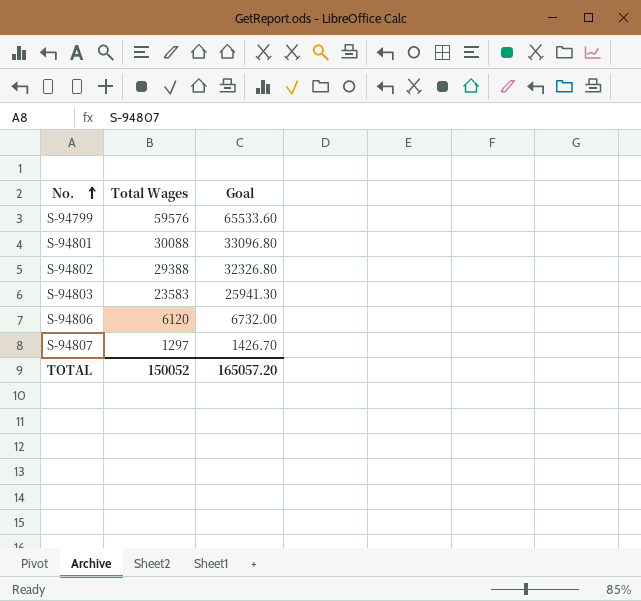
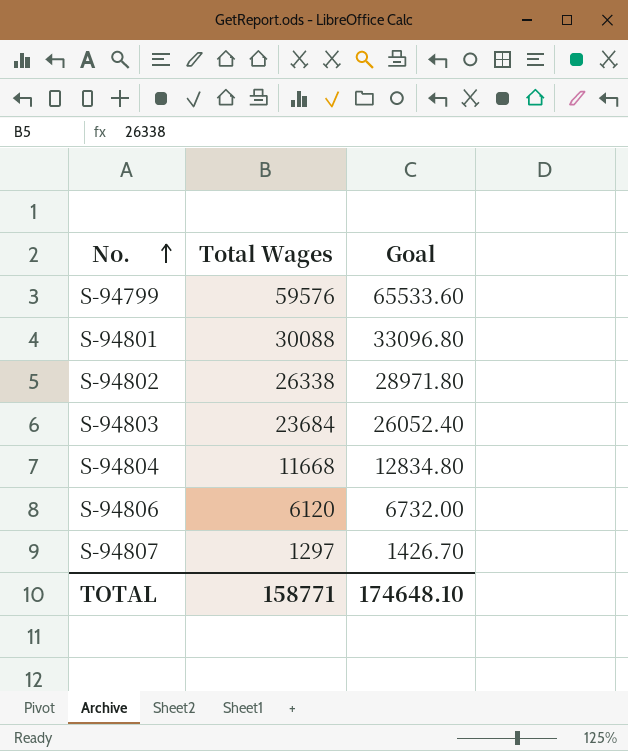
S-94802 | Total Wages: 29388 -> 26338
S-94802 | Goal: 32326.80 -> 28971.80
S-94803 | Total Wages: 23583 -> 23684
S-94803 | Goal: 25941.30 -> 26052.40
row S-94804: none -> 11668 | 12834.80
TOTAL | Total Wages: 150052 -> 158771
TOTAL | Goal: 165057.20 -> 174648.10

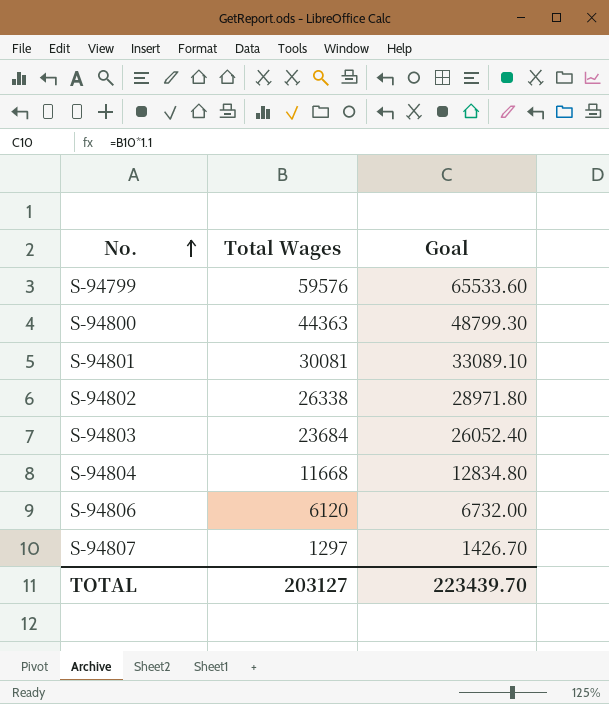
row S-94800: none -> 44363 | 48799.30
S-94801 | Total Wages: 30088 -> 30081
S-94801 | Goal: 33096.80 -> 33089.10
TOTAL | Total Wages: 158771 -> 203127
TOTAL | Goal: 174648.10 -> 223439.70

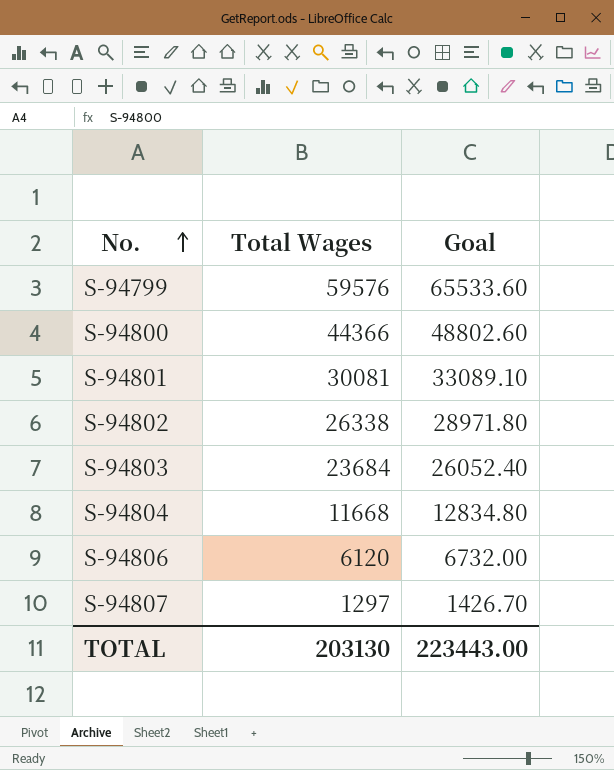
S-94800 | Total Wages: 44363 -> 44366
S-94800 | Goal: 48799.30 -> 48802.60
TOTAL | Total Wages: 203127 -> 203130
TOTAL | Goal: 223439.70 -> 223443.00

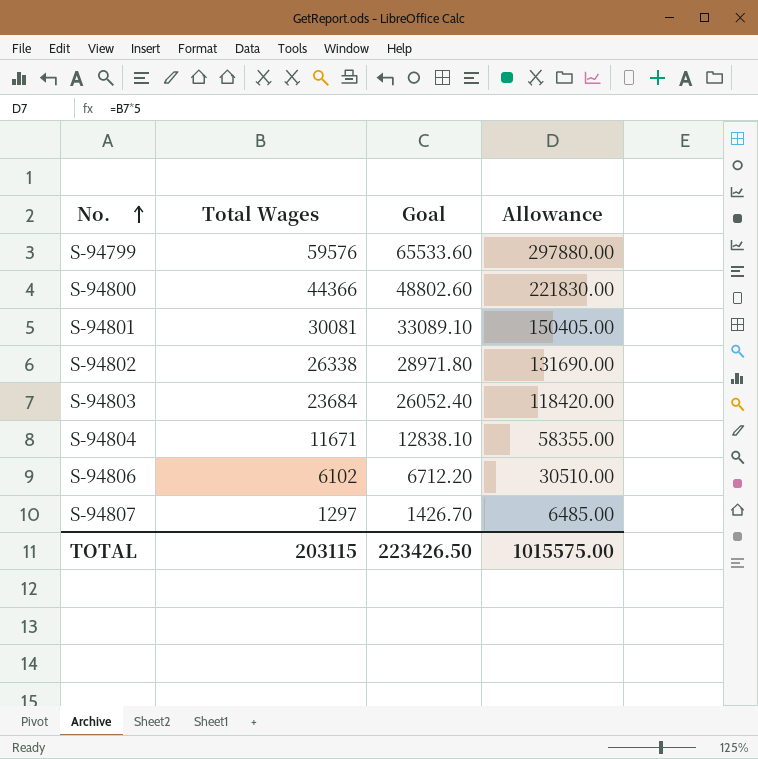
column Allowance | formula: none -> [Total Wages] * 5
S-94804 | Total Wages: 11668 -> 11671
S-94804 | Goal: 12834.80 -> 12838.10
S-94806 | Total Wages: 6120 -> 6102
S-94806 | Goal: 6732.00 -> 6712.20
TOTAL | Total Wages: 203130 -> 203115
TOTAL | Goal: 223443.00 -> 223426.50

